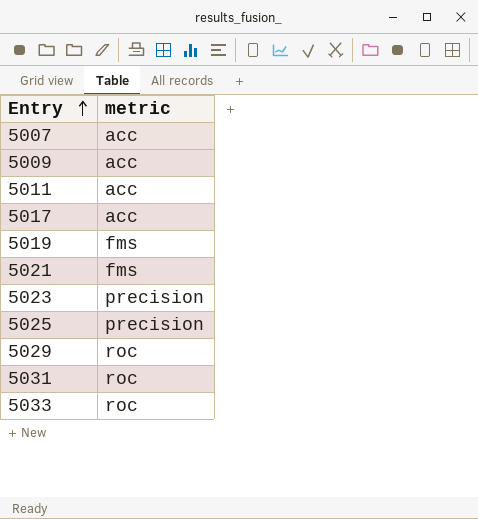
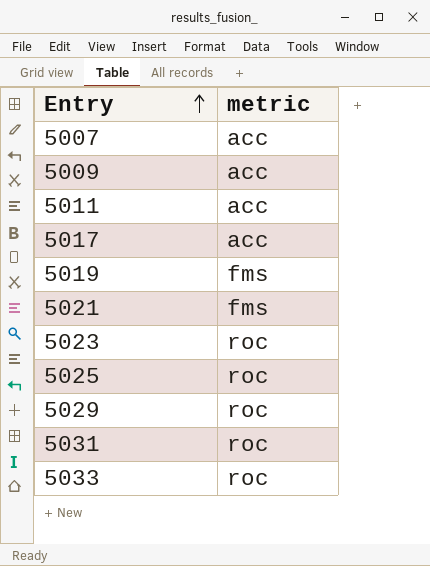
5023 | metric: precision -> roc
5025 | metric: precision -> roc

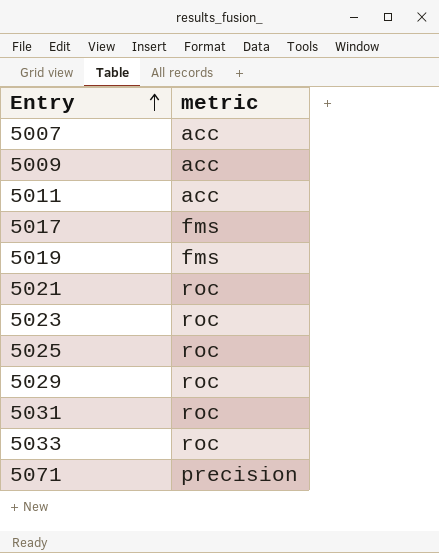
5017 | metric: acc -> fms
5021 | metric: fms -> roc
row 5071: none -> precision

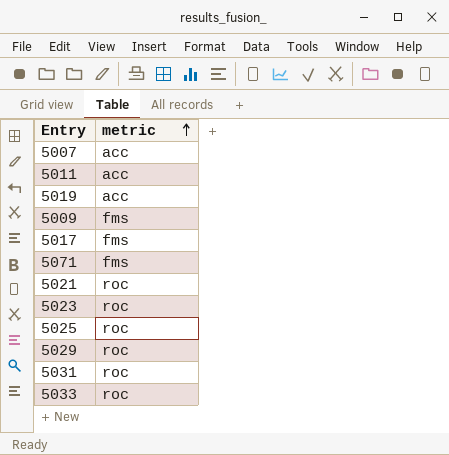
row order: Entry ascending -> metric ascending
5019 | metric: fms -> acc
5009 | metric: acc -> fms
5071 | metric: precision -> fms

